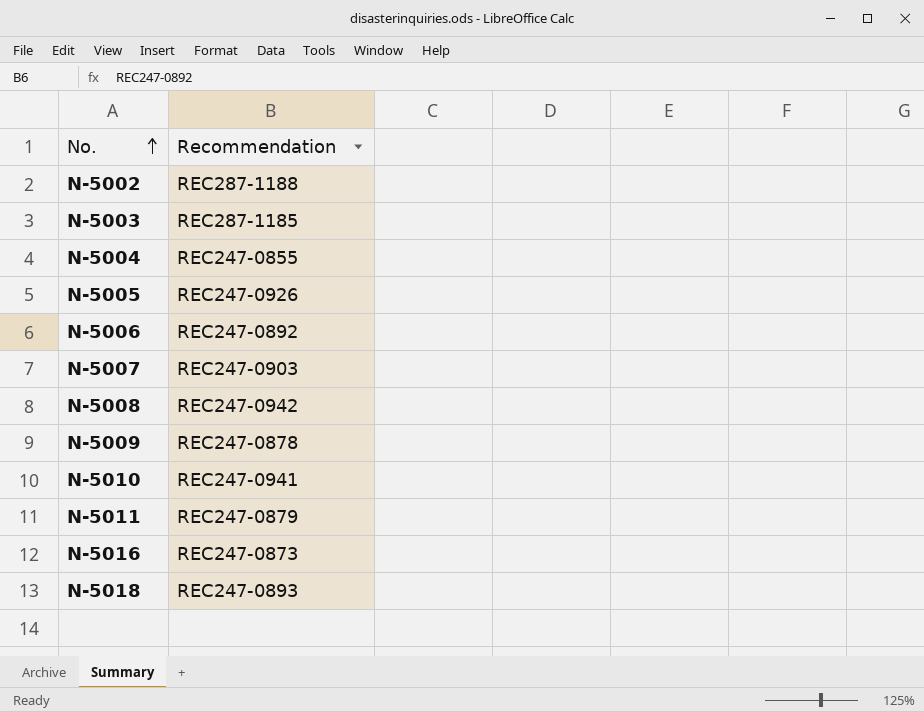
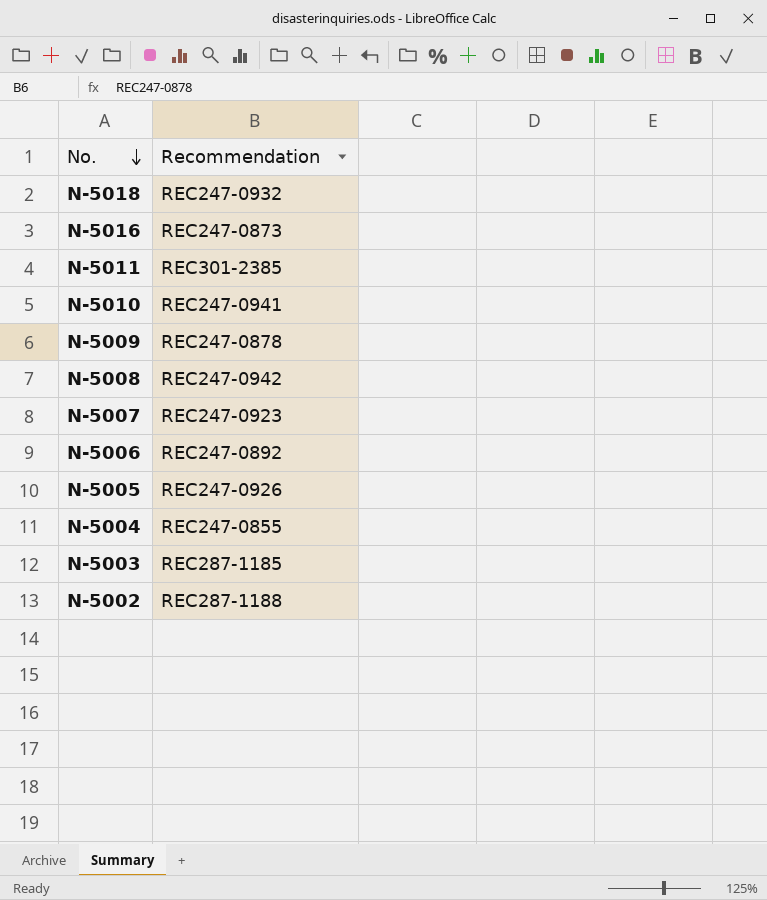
row order: No. ascending -> No. descending
N-5018 | Recommendation: REC247-0893 -> REC247-0932
N-5011 | Recommendation: REC247-0879 -> REC301-2385
N-5007 | Recommendation: REC247-0903 -> REC247-0923

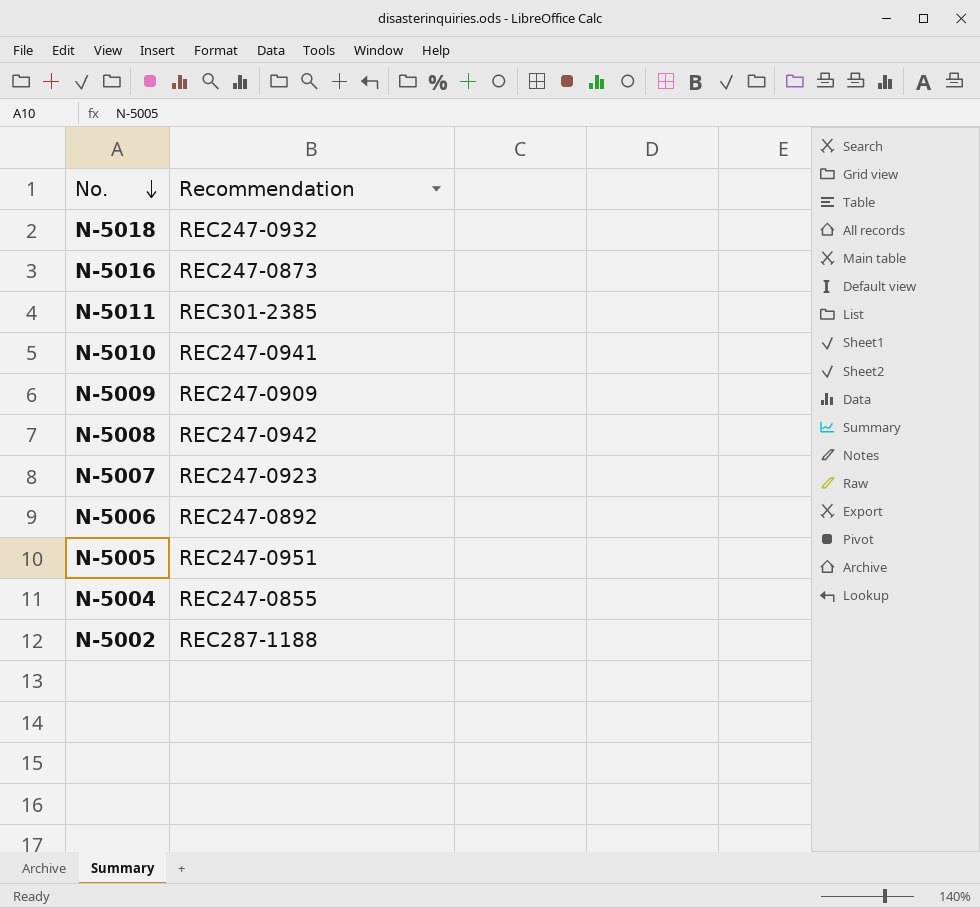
row N-5003: REC287-1185 -> none
N-5009 | Recommendation: REC247-0878 -> REC247-0909
N-5005 | Recommendation: REC247-0926 -> REC247-0951

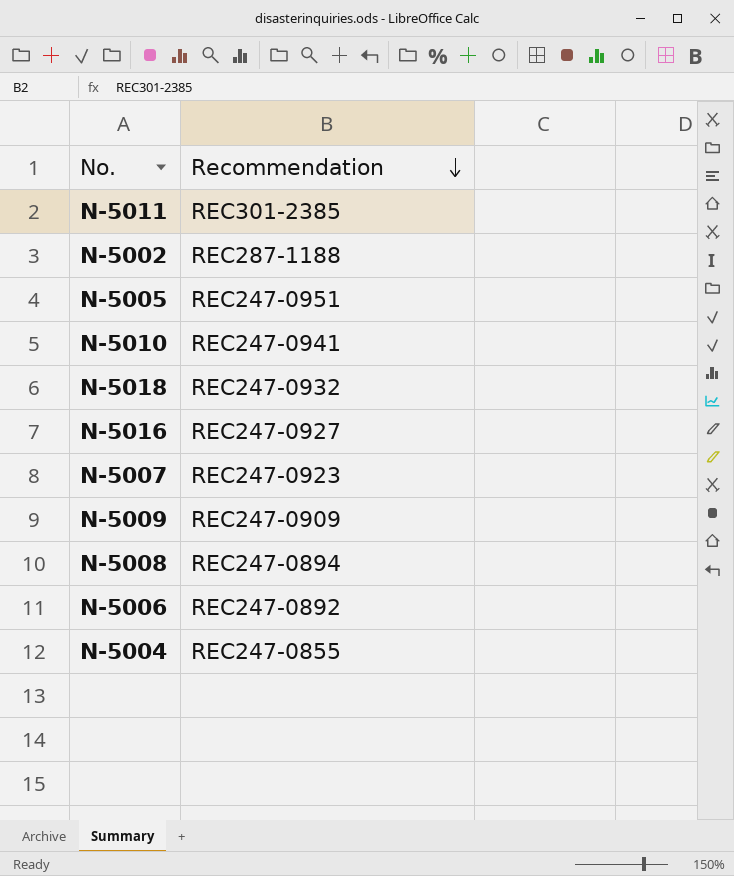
row order: No. descending -> Recommendation descending
N-5016 | Recommendation: REC247-0873 -> REC247-0927
N-5008 | Recommendation: REC247-0942 -> REC247-0894

